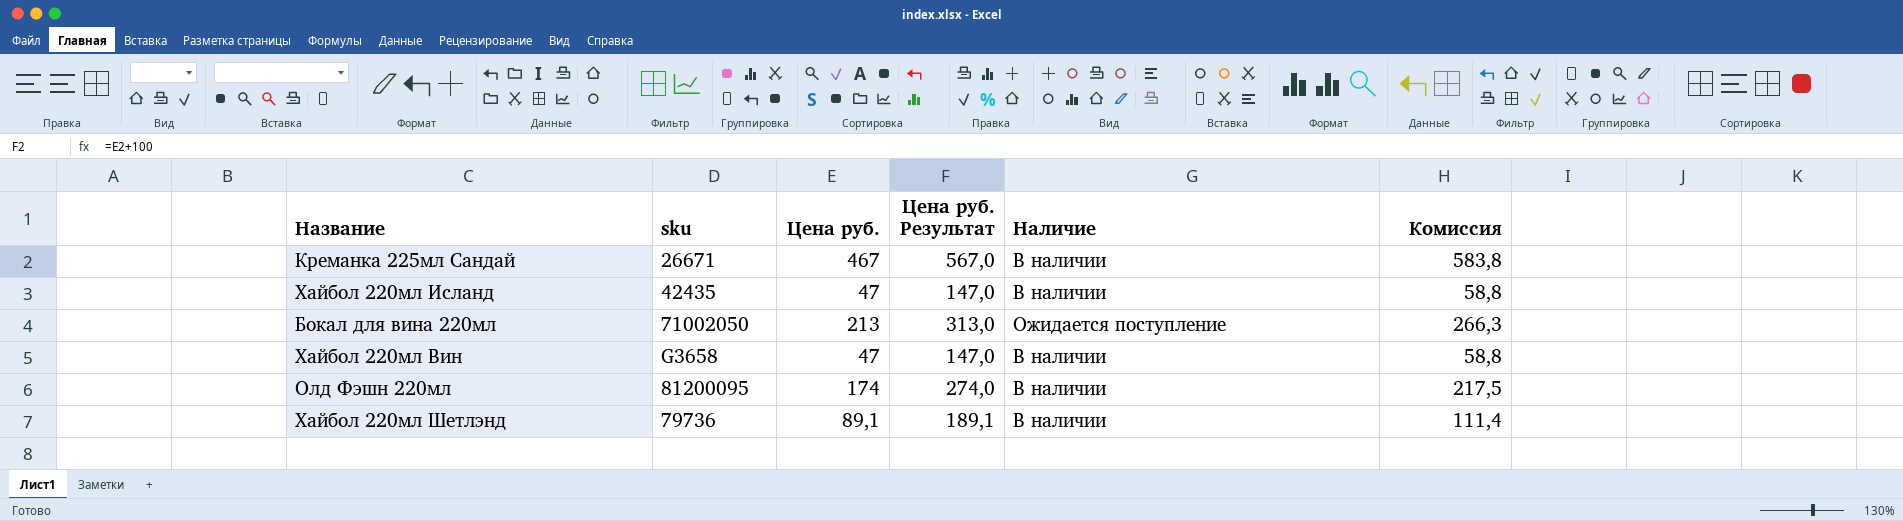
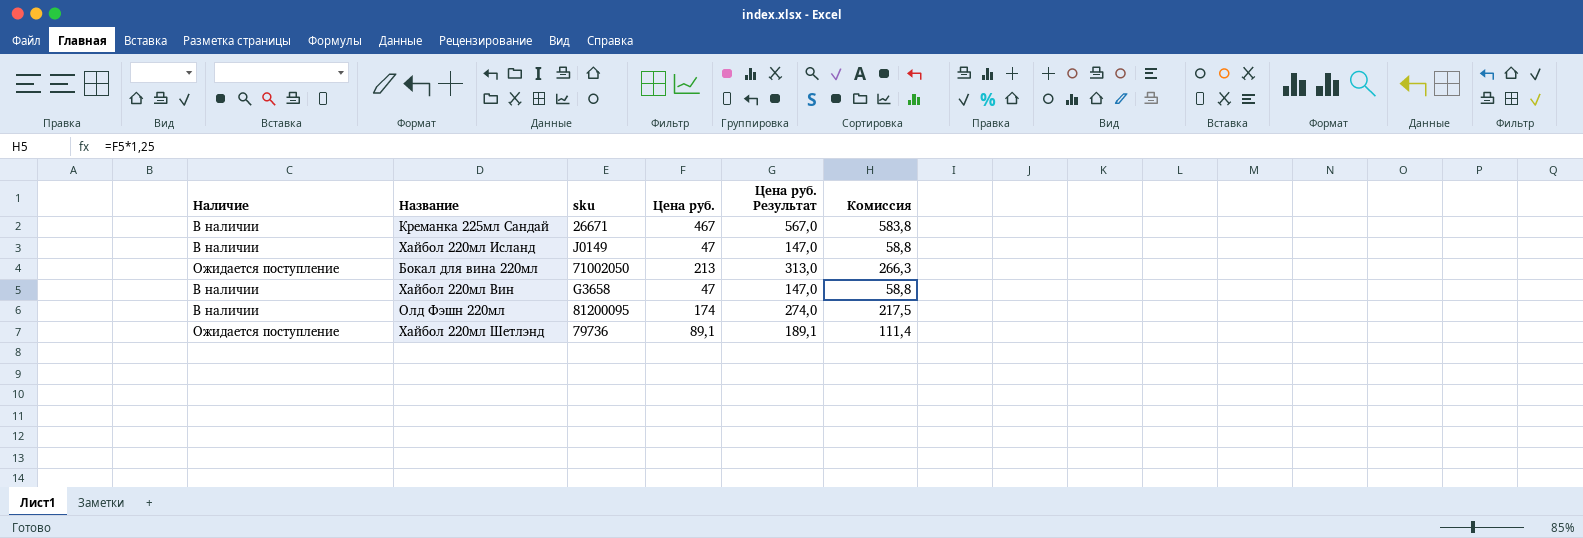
column Наличие | position: 5 -> 1
Хайбол 220мл Исланд | sku: 42435 -> J0149
Хайбол 220мл Шетлэнд | Наличие: В наличии -> Ожидается поступление

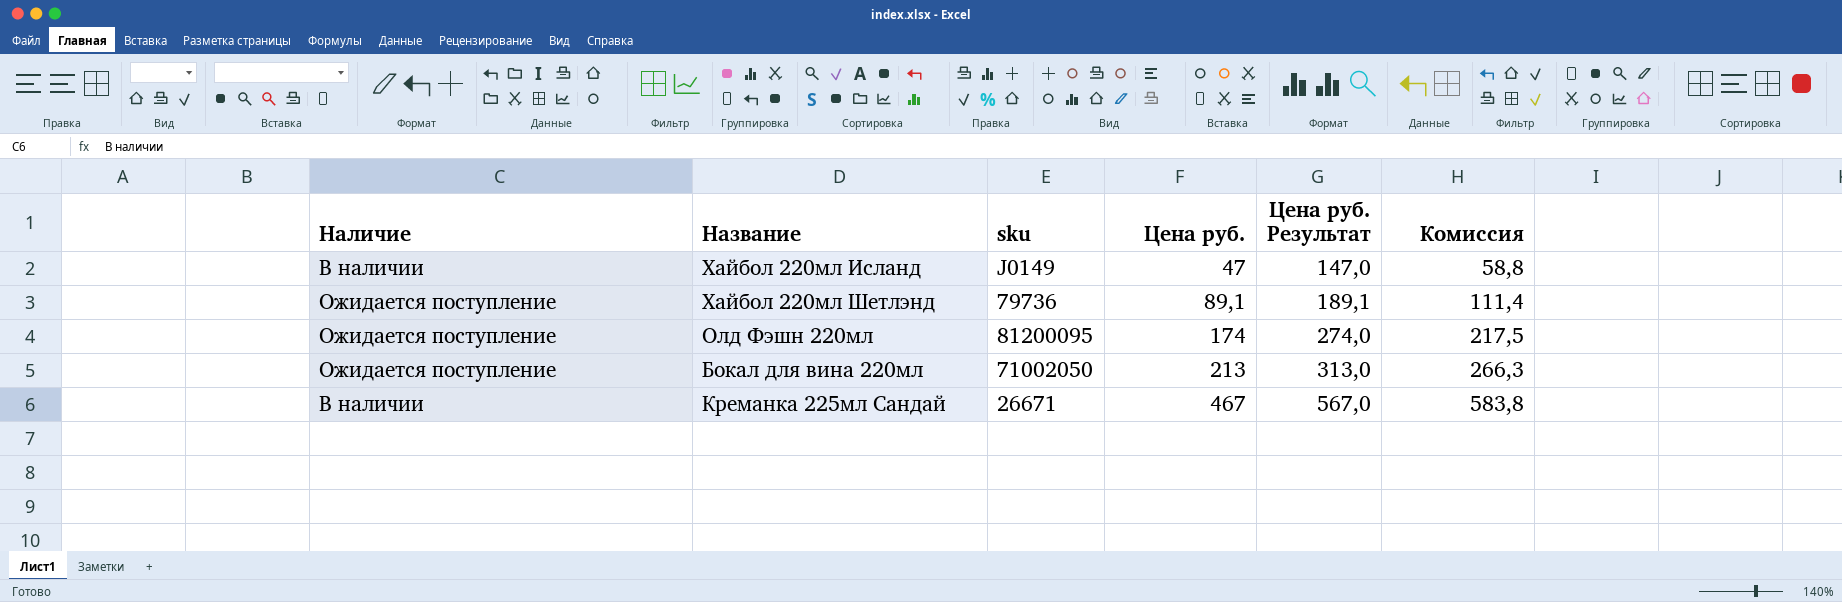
row order: none -> Цена руб. ascending
row Хайбол 220мл Вин: В наличии | G3658 | 47 | 147,0 | 58,8 -> none
Олд Фэшн 220мл | Наличие: В наличии -> Ожидается поступление

